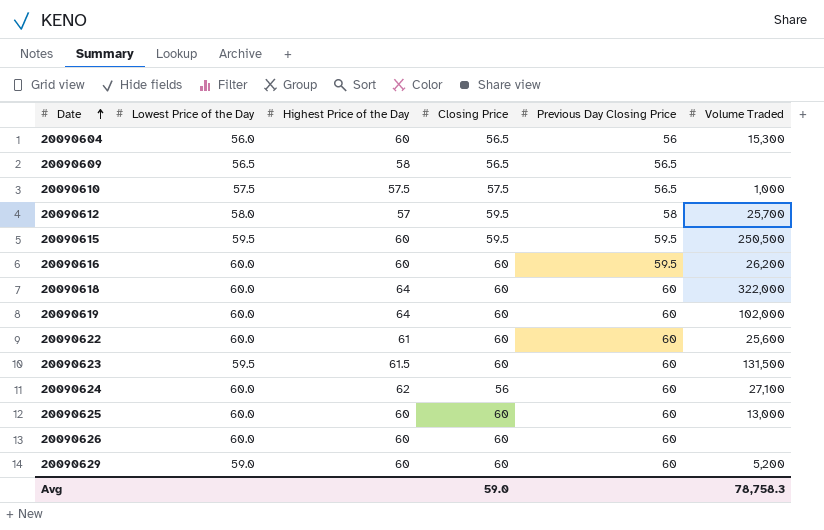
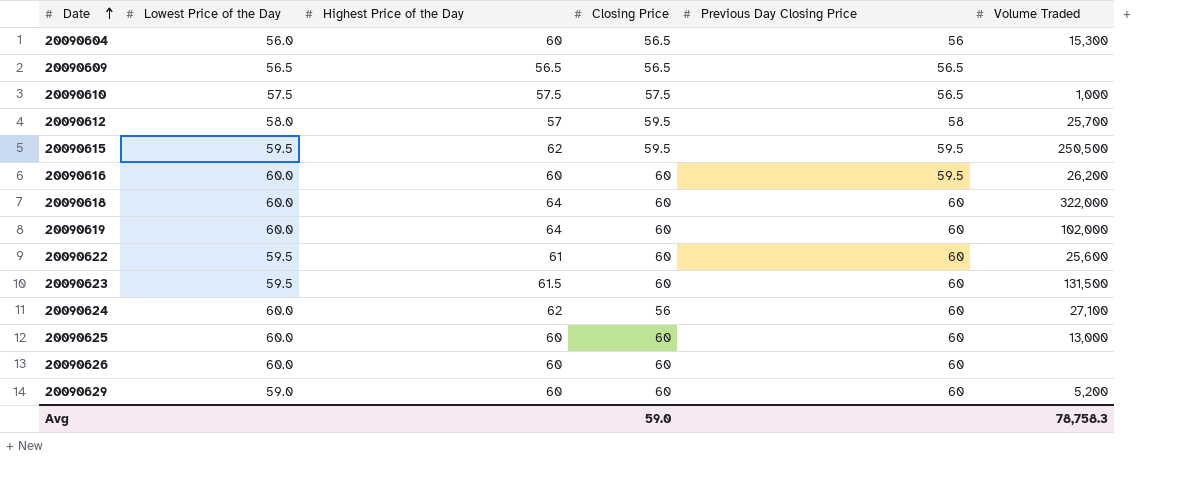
20090609 | Highest Price of the Day: 58 -> 56.5
20090615 | Highest Price of the Day: 60 -> 62
20090622 | Lowest Price of the Day: 60.0 -> 59.5

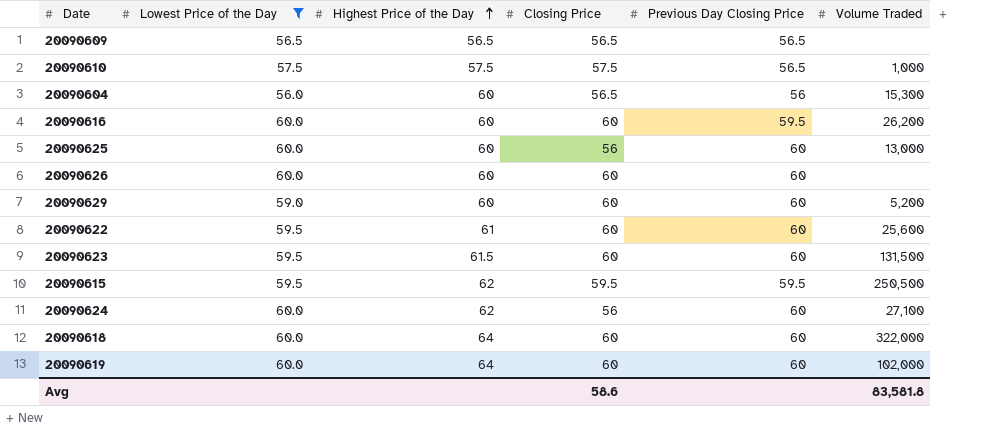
filter: none -> Lowest Price of the Day != 58.0
row order: Date ascending -> Highest Price of the Day ascending
20090625 | Closing Price: 60 -> 56
Avg | Closing Price: 59.0 -> 58.6
Avg | Volume Traded: 78,758.3 -> 83,581.8

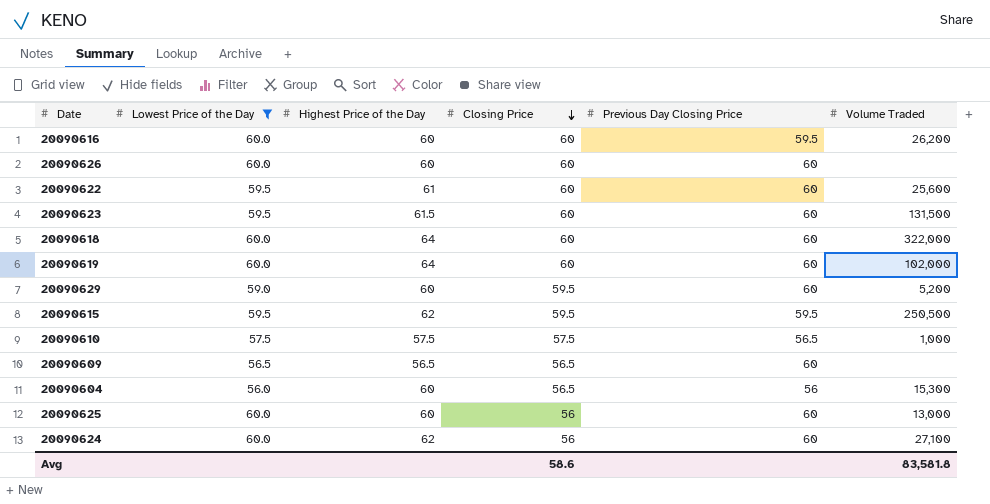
row order: Highest Price of the Day ascending -> Closing Price descending
20090629 | Closing Price: 60 -> 59.5
20090609 | Previous Day Closing Price: 56.5 -> 60

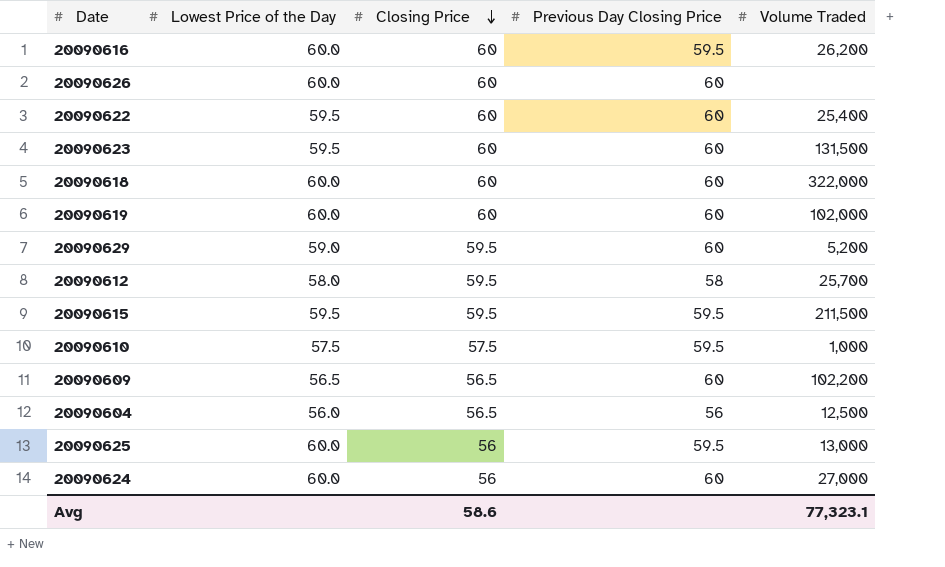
filter: Lowest Price of the Day != 58.0 -> none
column Highest Price of the Day | position: 3 -> none
20090622 | Volume Traded: 25,600 -> 25,400
20090615 | Volume Traded: 250,500 -> 211,500
20090610 | Previous Day Closing Price: 56.5 -> 59.5
20090609 | Volume Traded: none -> 102,200
20090604 | Volume Traded: 15,300 -> 12,500
20090625 | Previous Day Closing Price: 60 -> 59.5
20090624 | Volume Traded: 27,100 -> 27,000
Avg | Volume Traded: 83,581.8 -> 77,323.1

